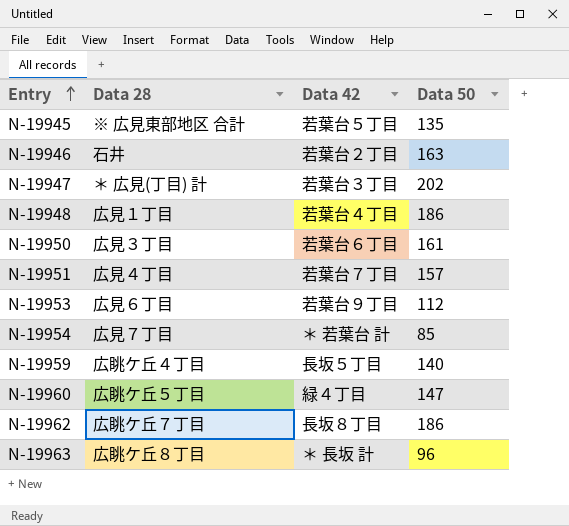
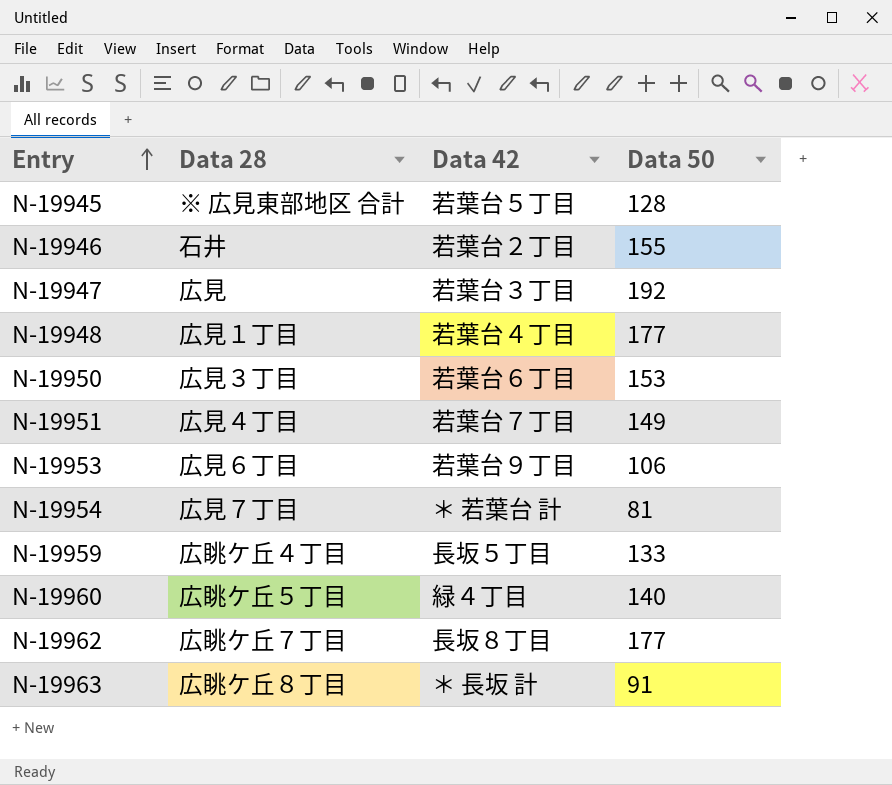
N-19945 | Data 50: 135 -> 128
N-19946 | Data 50: 163 -> 155
N-19947 | Data 28: ＊ 広見(丁目) 計 -> 広見
N-19947 | Data 50: 202 -> 192
N-19948 | Data 50: 186 -> 177
N-19950 | Data 50: 161 -> 153
N-19951 | Data 50: 157 -> 149
N-19953 | Data 50: 112 -> 106
N-19954 | Data 50: 85 -> 81
N-19959 | Data 50: 140 -> 133
N-19960 | Data 50: 147 -> 140
N-19962 | Data 50: 186 -> 177
N-19963 | Data 50: 96 -> 91

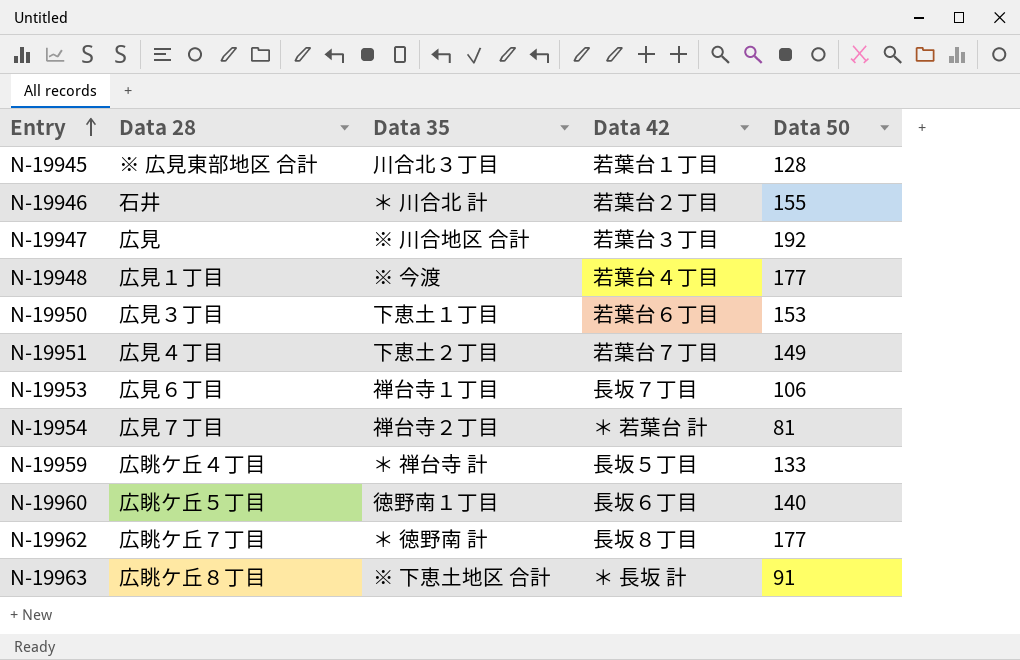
column Data 35 | position: none -> 3
N-19945 | Data 42: 若葉台５丁目 -> 若葉台１丁目
N-19953 | Data 42: 若葉台９丁目 -> 長坂７丁目
N-19960 | Data 42: 緑４丁目 -> 長坂６丁目

